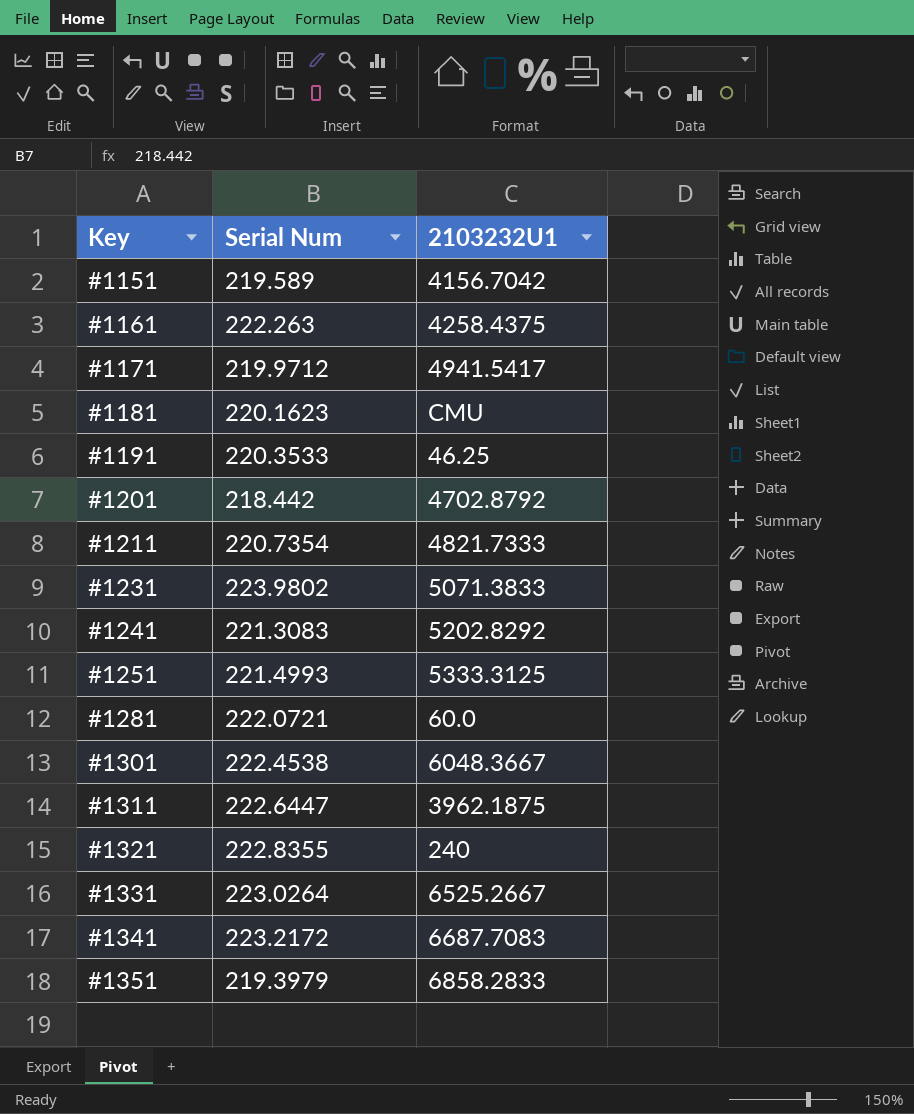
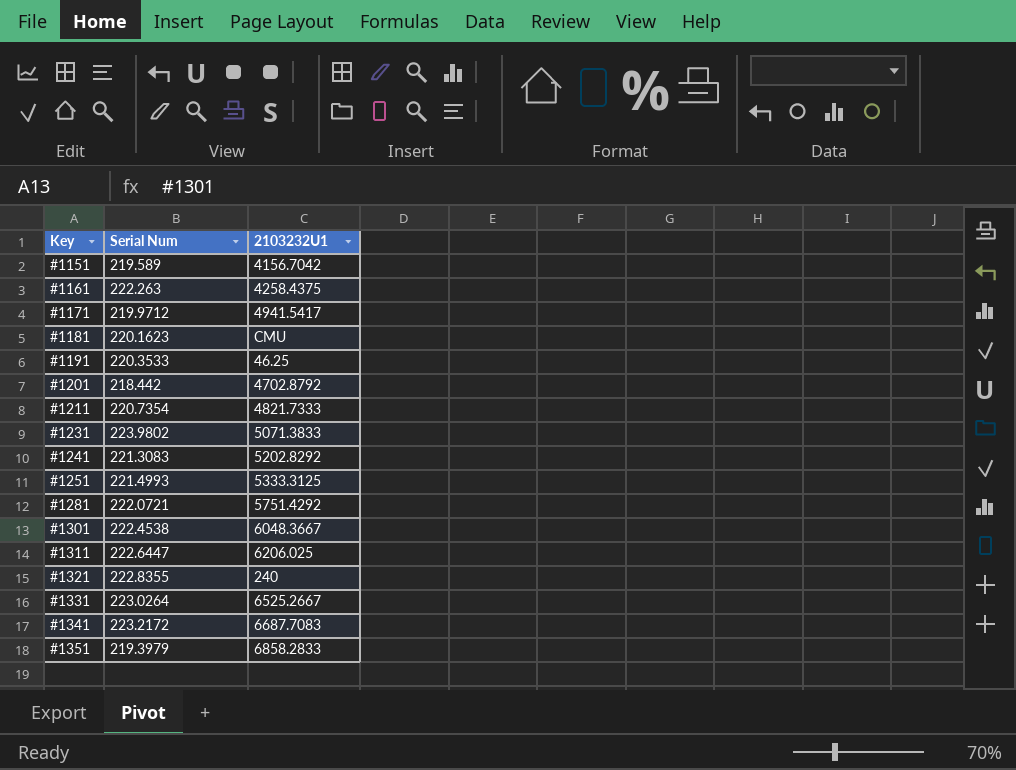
#1281 | 2103232U1: 60.0 -> 5751.4292
#1311 | 2103232U1: 3962.1875 -> 6206.025

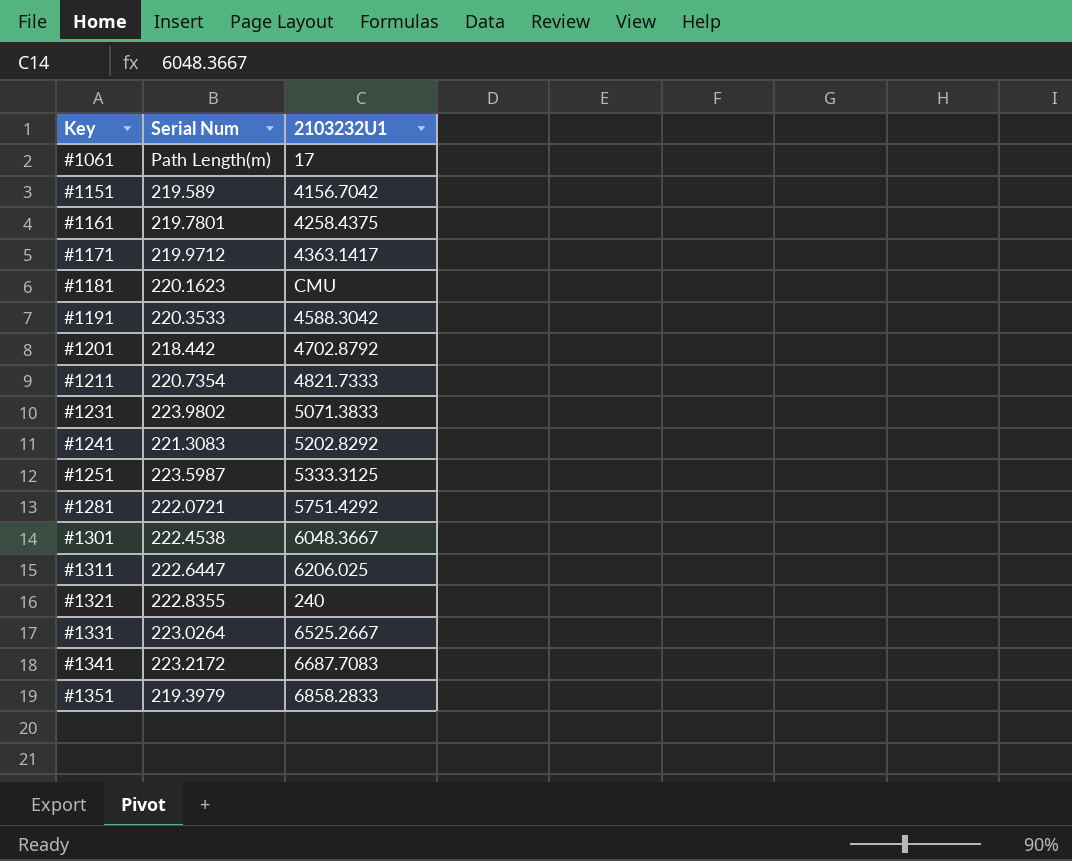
row #1061: none -> Path Length(m) | 17
#1161 | Serial Num: 222.263 -> 219.7801
#1171 | 2103232U1: 4941.5417 -> 4363.1417
#1191 | 2103232U1: 46.25 -> 4588.3042
#1251 | Serial Num: 221.4993 -> 223.5987

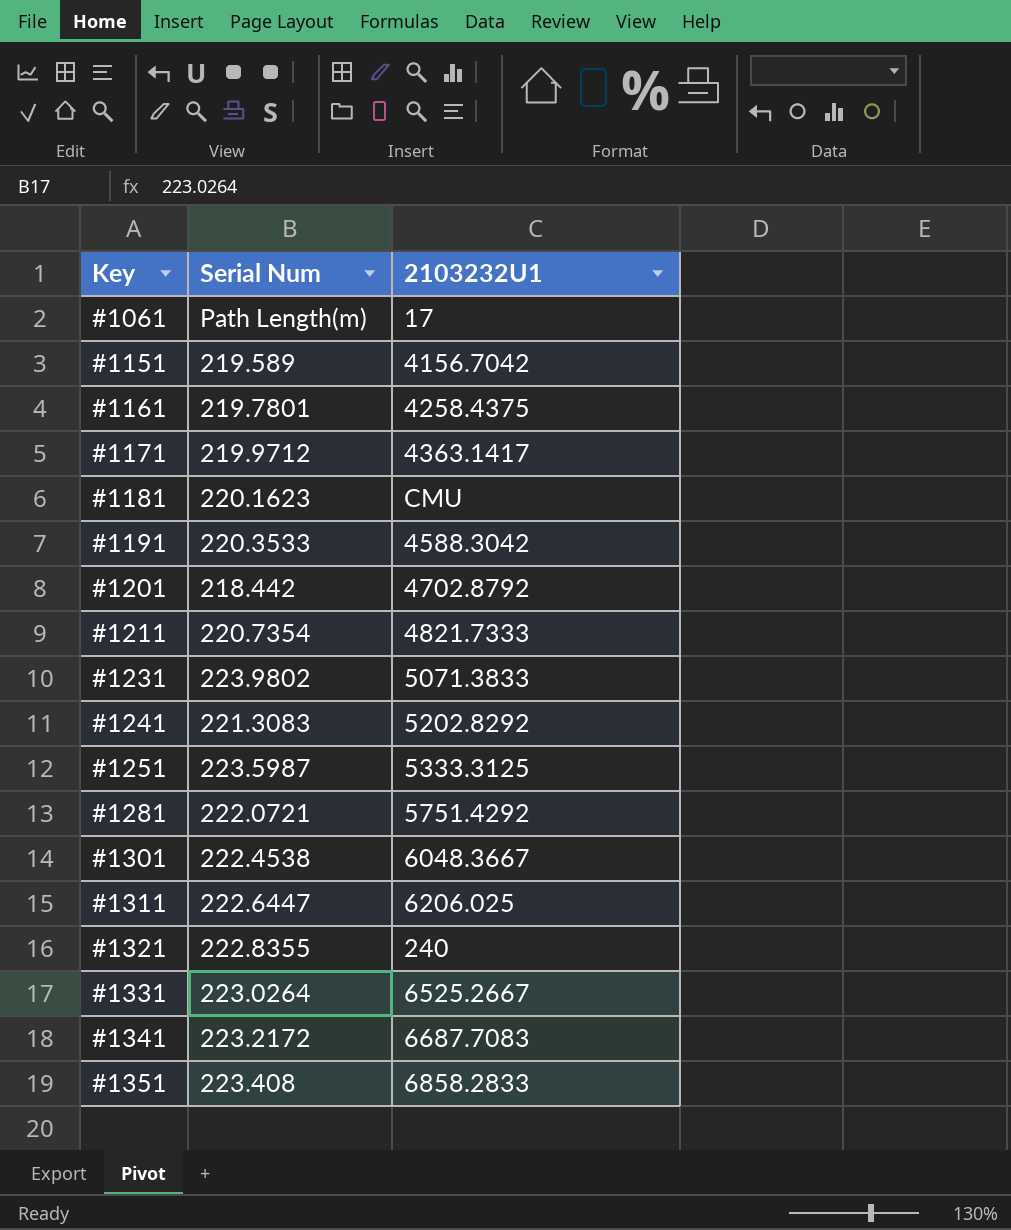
#1351 | Serial Num: 219.3979 -> 223.408

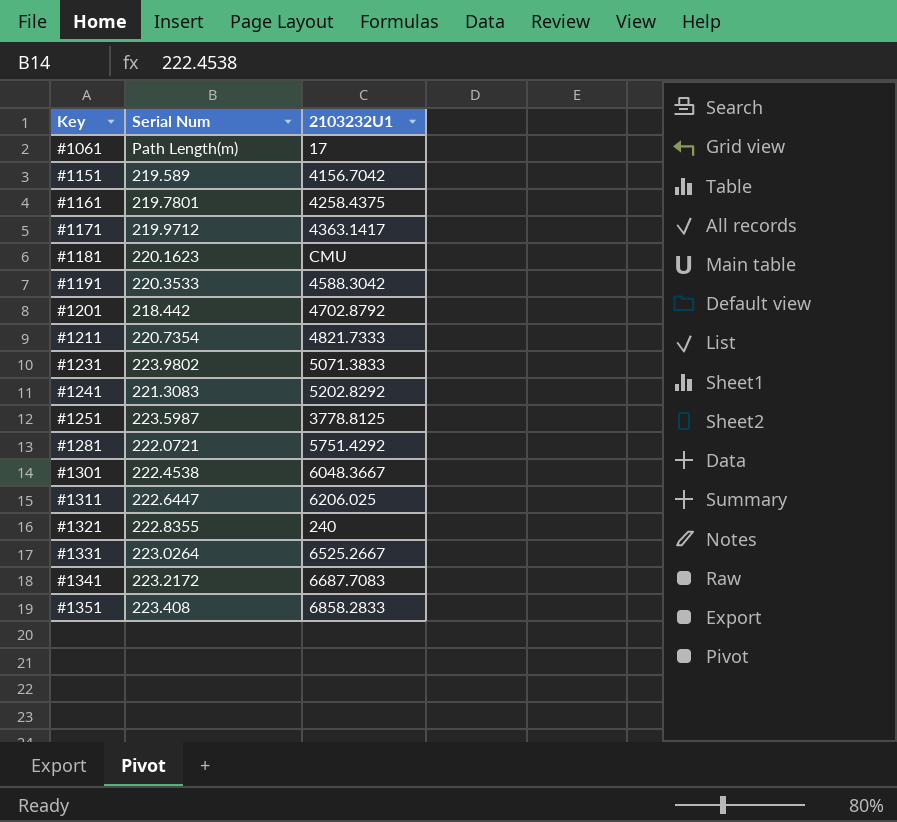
#1251 | 2103232U1: 5333.3125 -> 3778.8125

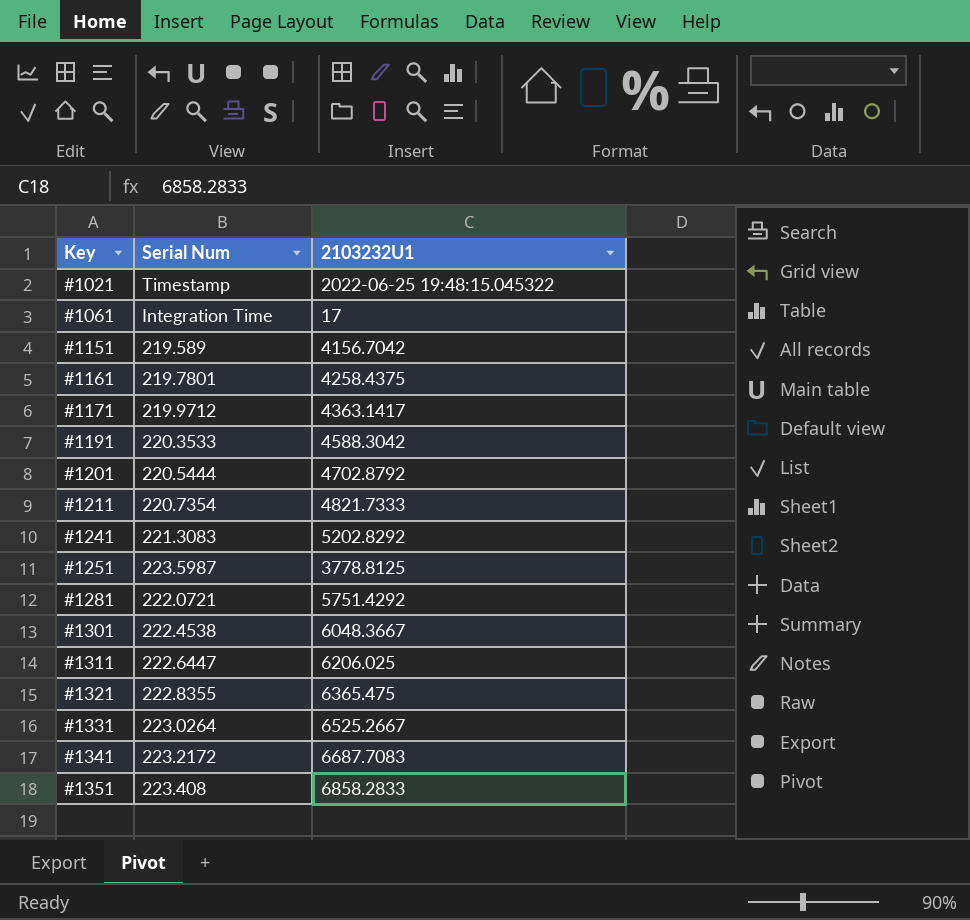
row #1181: 220.1623 | CMU -> none
row #1231: 223.9802 | 5071.3833 -> none
row #1021: none -> Timestamp | 2022-06-25 19:48:15.045322
#1061 | Serial Num: Path Length(m) -> Integration Time
#1201 | Serial Num: 218.442 -> 220.5444
#1321 | 2103232U1: 240 -> 6365.475

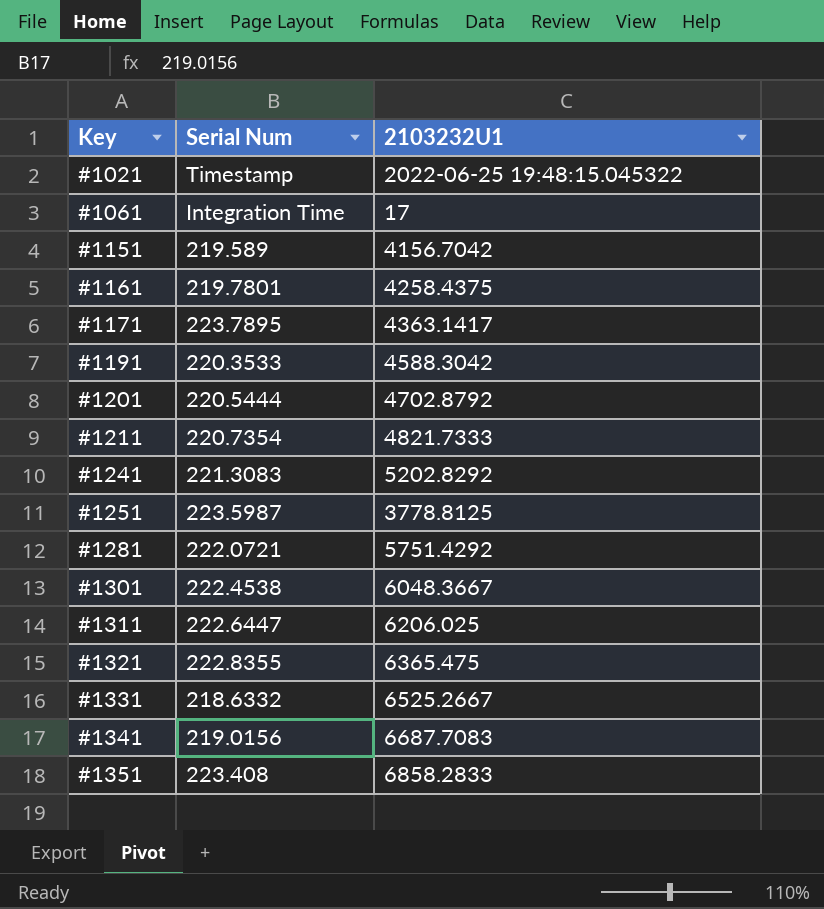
#1171 | Serial Num: 219.9712 -> 223.7895
#1331 | Serial Num: 223.0264 -> 218.6332
#1341 | Serial Num: 223.2172 -> 219.0156

